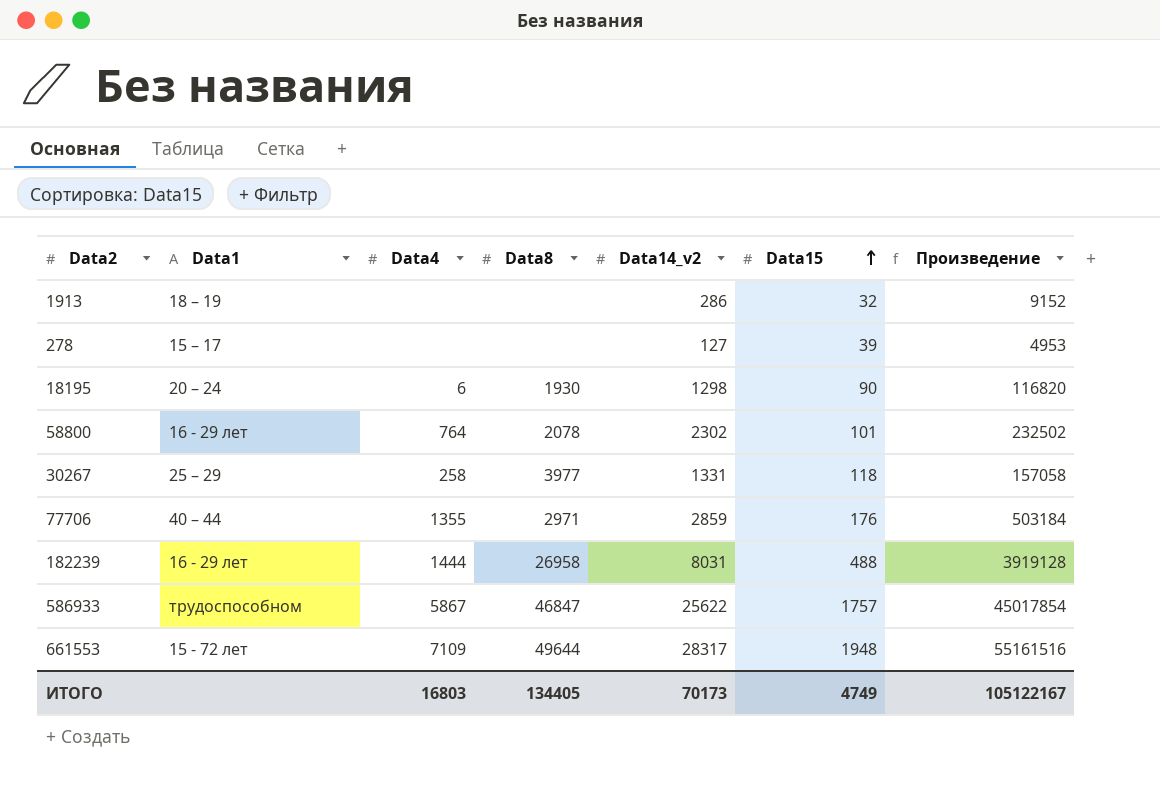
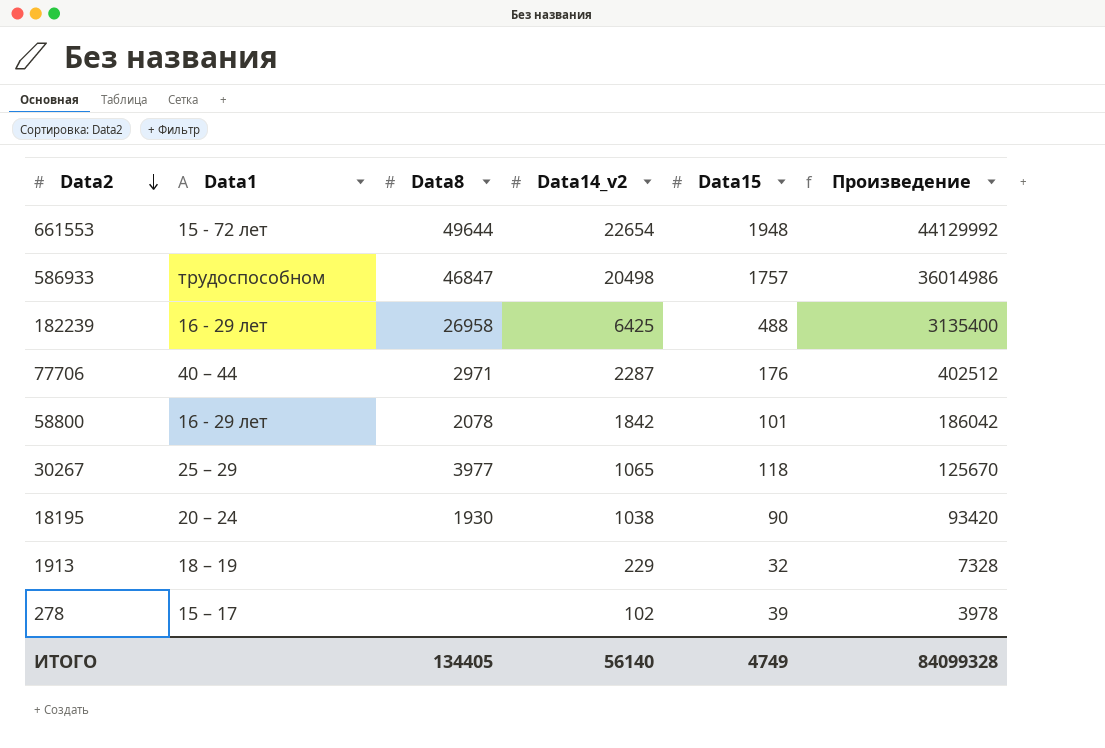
row order: Data15 ascending -> Data2 descending
column Data4 | position: 3 -> none
661553 | Data14_v2: 28317 -> 22654
661553 | Произведение: 55161516 -> 44129992
586933 | Data14_v2: 25622 -> 20498
586933 | Произведение: 45017854 -> 36014986
182239 | Data14_v2: 8031 -> 6425
182239 | Произведение: 3919128 -> 3135400
77706 | Data14_v2: 2859 -> 2287
77706 | Произведение: 503184 -> 402512
58800 | Data14_v2: 2302 -> 1842
58800 | Произведение: 232502 -> 186042
30267 | Data14_v2: 1331 -> 1065
30267 | Произведение: 157058 -> 125670
18195 | Data14_v2: 1298 -> 1038
18195 | Произведение: 116820 -> 93420
1913 | Data14_v2: 286 -> 229
1913 | Произведение: 9152 -> 7328
278 | Data14_v2: 127 -> 102
278 | Произведение: 4953 -> 3978
ИТОГО | Data14_v2: 70173 -> 56140
ИТОГО | Произведение: 105122167 -> 84099328

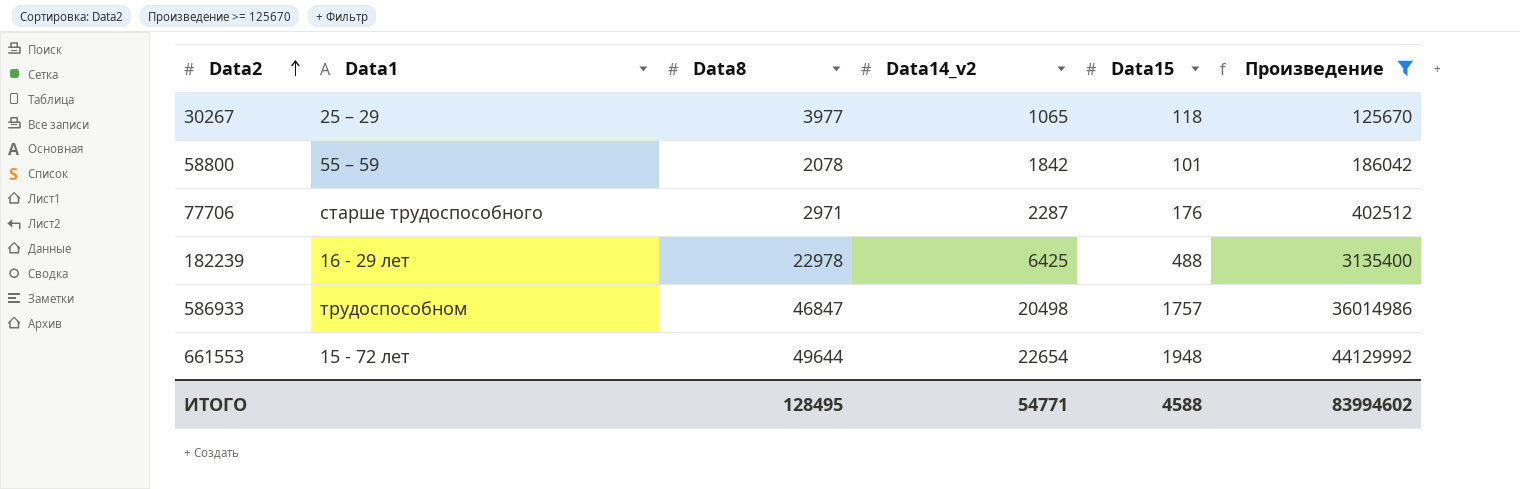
filter: none -> Произведение >= 125670
row order: Data2 descending -> Data2 ascending
58800 | Data1: 16 - 29 лет -> 55 – 59
77706 | Data1: 40 – 44 -> старше трудоспособного
182239 | Data8: 26958 -> 22978
ИТОГО | Data8: 134405 -> 128495
ИТОГО | Data14_v2: 56140 -> 54771
ИТОГО | Data15: 4749 -> 4588
ИТОГО | Произведение: 84099328 -> 83994602

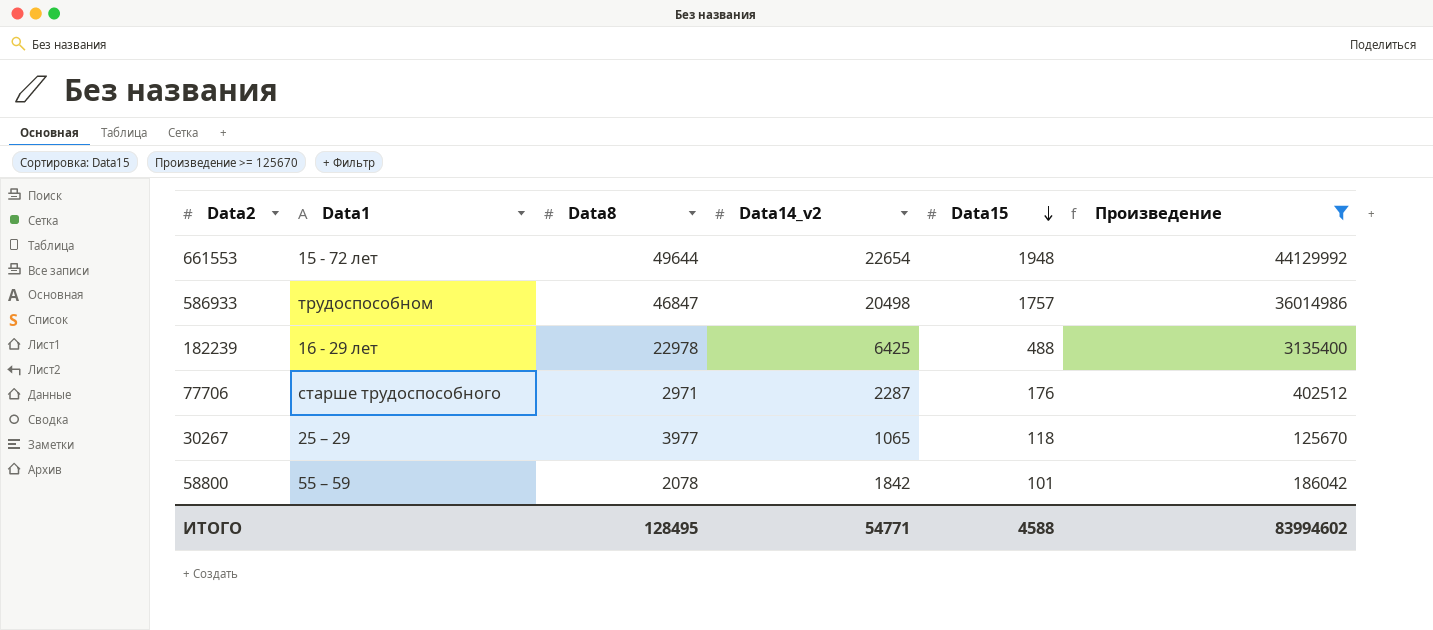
row order: Data2 ascending -> Data15 descending

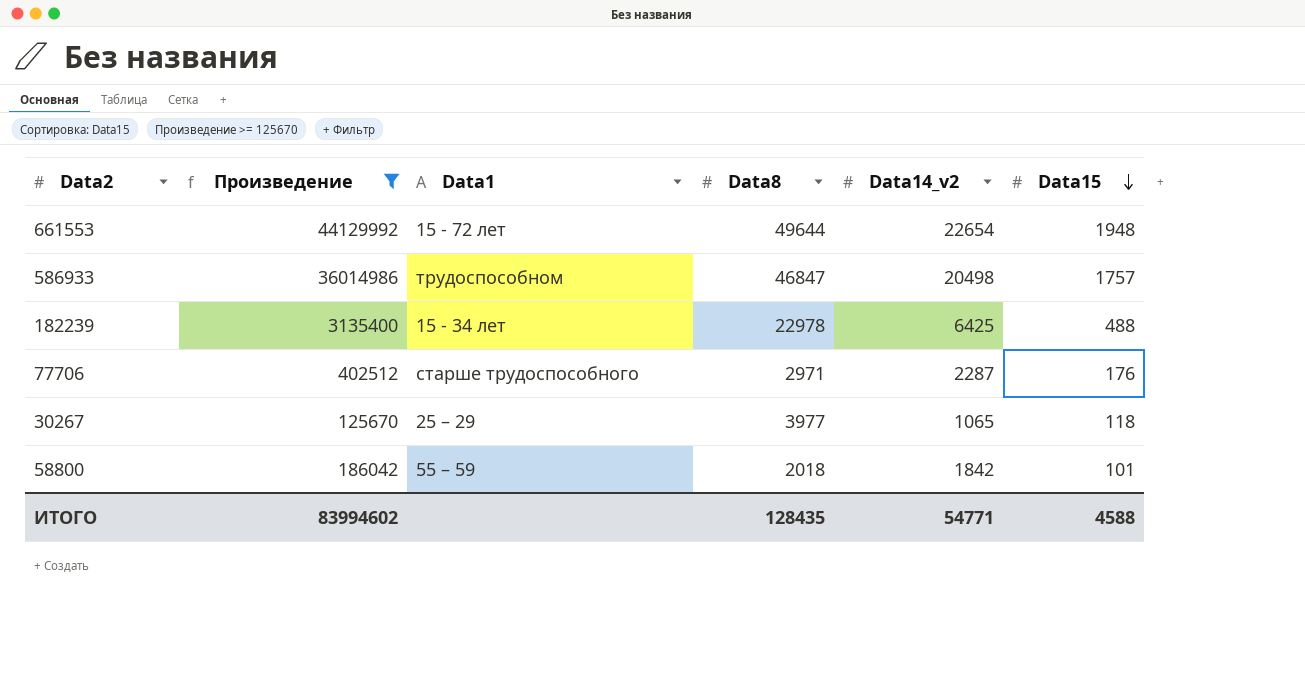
column Произведение | position: 6 -> 2
182239 | Data1: 16 - 29 лет -> 15 - 34 лет
58800 | Data8: 2078 -> 2018
ИТОГО | Data8: 128495 -> 128435

